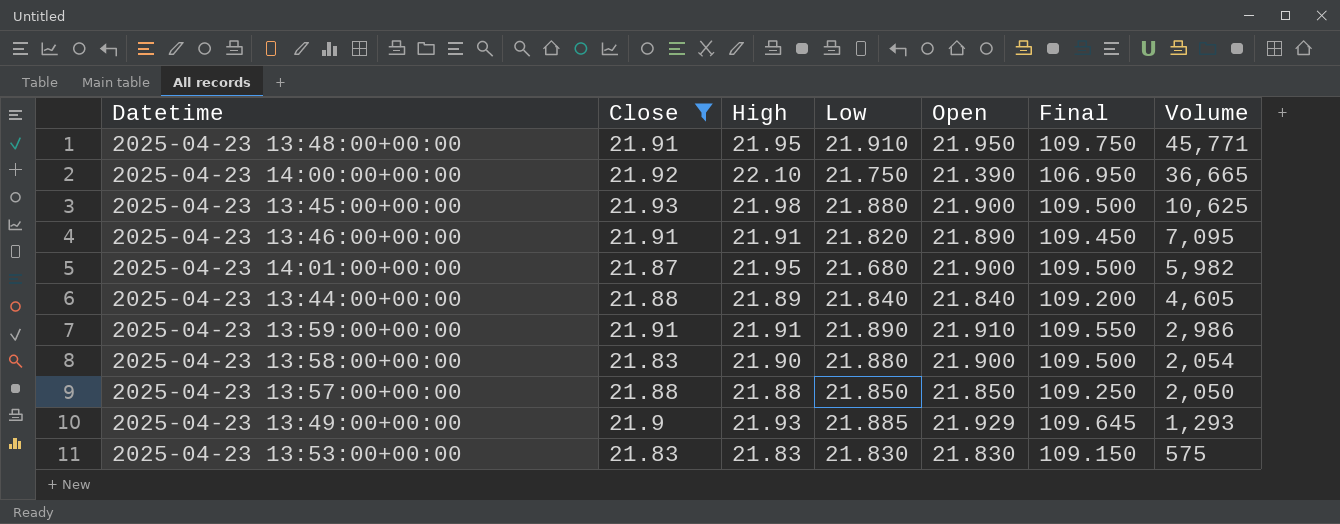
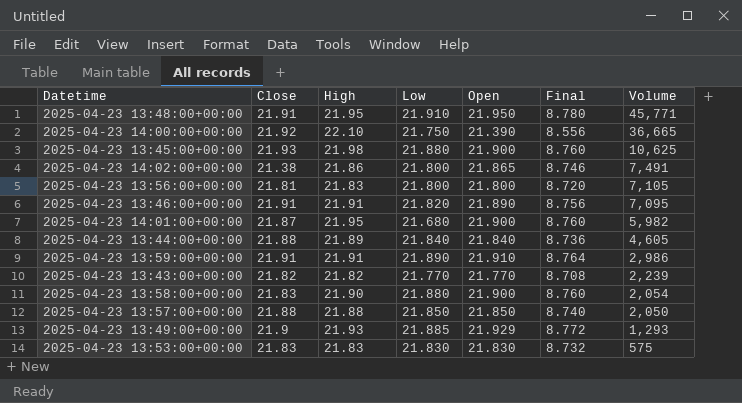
filter: Close >= 21.83 -> none
column Final | formula: [Open] * 5 -> [Open] * 0.4

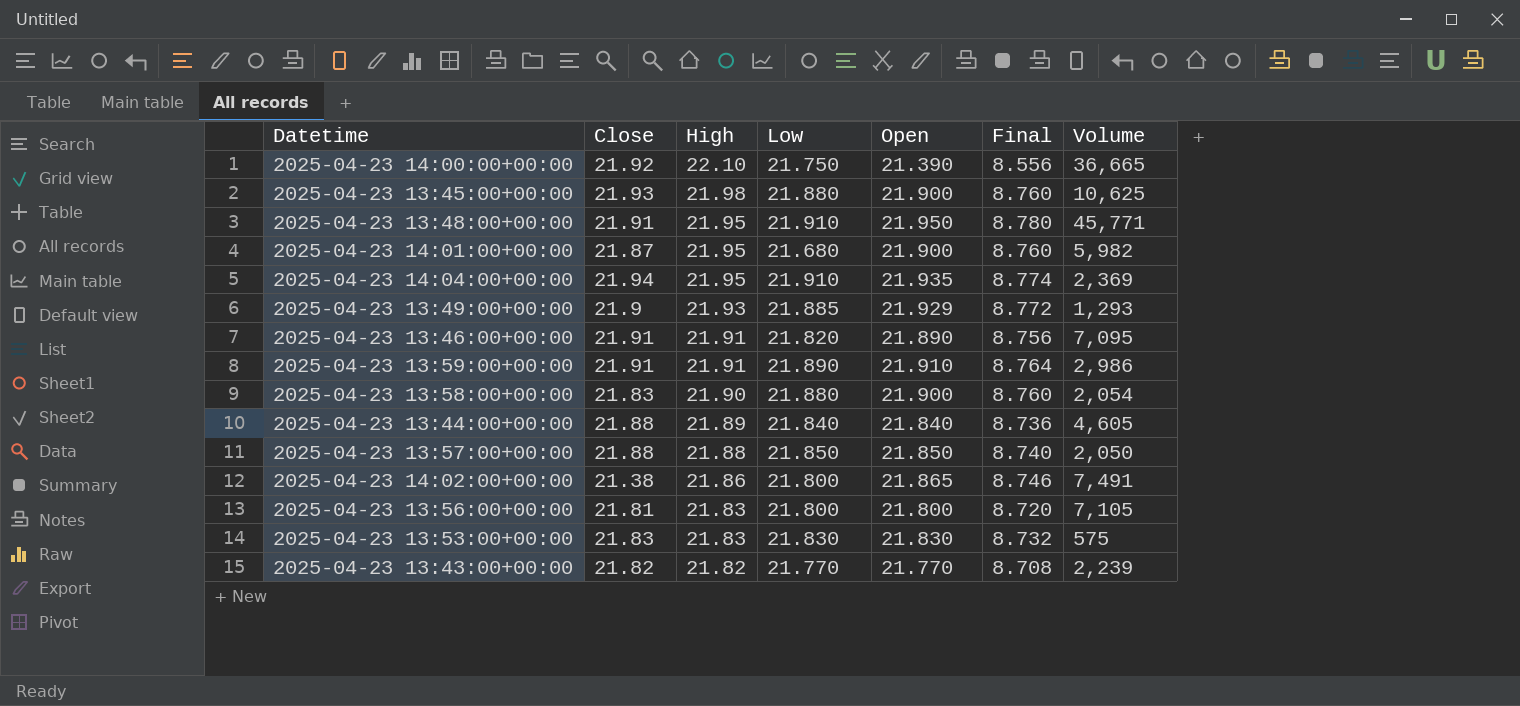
row order: Volume descending -> High descending
row 2025-04-23 14:04:00+00:00: none -> 21.94 | 21.95 | 21.910 | 21.935 | 8.774 | 2,369

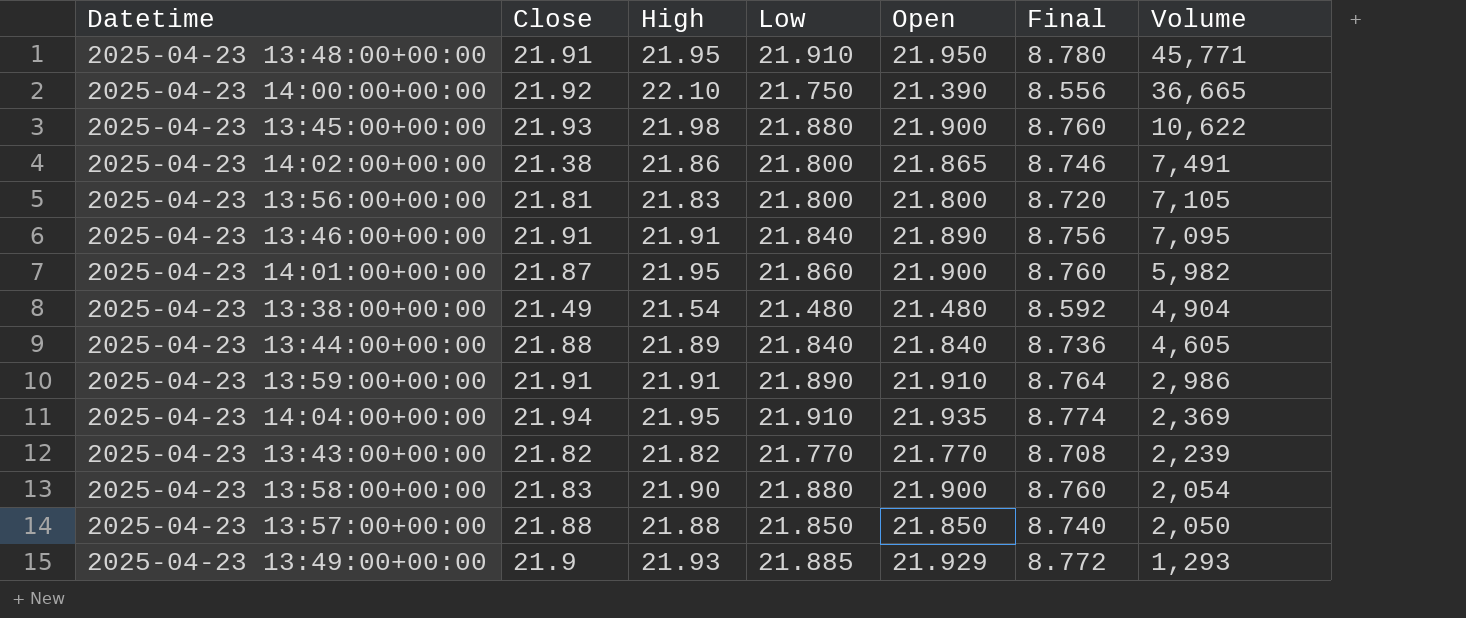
row order: High descending -> Volume descending
row 2025-04-23 13:53:00+00:00: 21.83 | 21.83 | 21.830 | 21.830 | 8.732 | 575 -> none
2025-04-23 13:45:00+00:00 | Volume: 10,625 -> 10,622
2025-04-23 13:46:00+00:00 | Low: 21.820 -> 21.840
2025-04-23 14:01:00+00:00 | Low: 21.680 -> 21.860
row 2025-04-23 13:38:00+00:00: none -> 21.49 | 21.54 | 21.480 | 21.480 | 8.592 | 4,904

